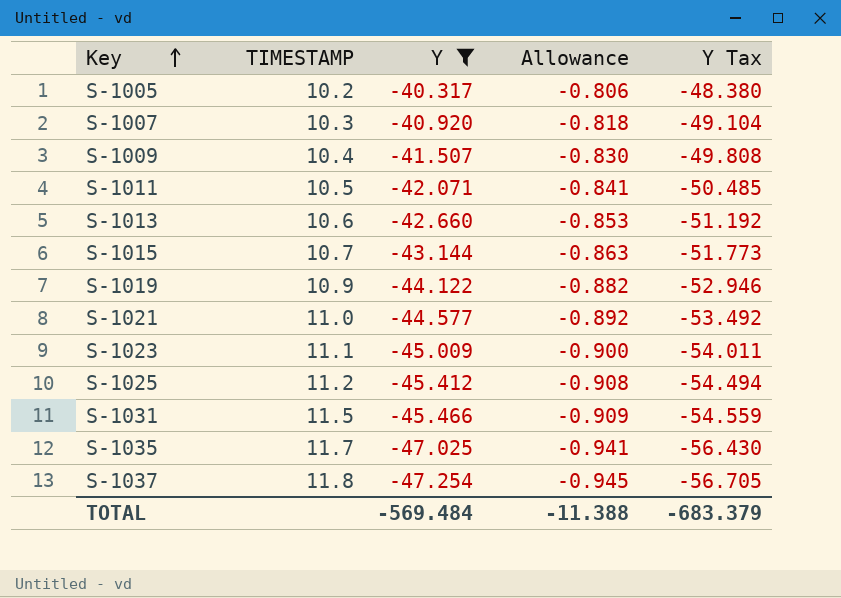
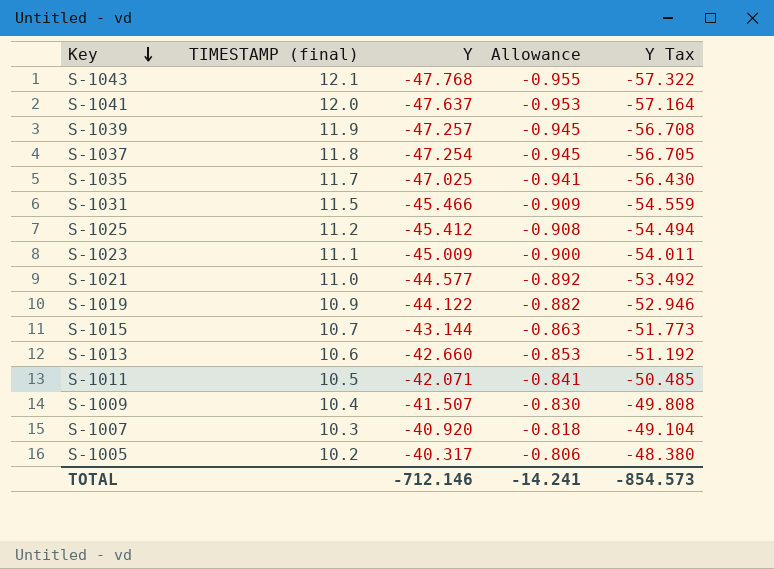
filter: Y >= -47.254 -> none
row order: Key ascending -> Key descending
column name: TIMESTAMP -> TIMESTAMP (final)
TOTAL | Y: -569.484 -> -712.146
TOTAL | Allowance: -11.388 -> -14.241
TOTAL | Y Tax: -683.379 -> -854.573

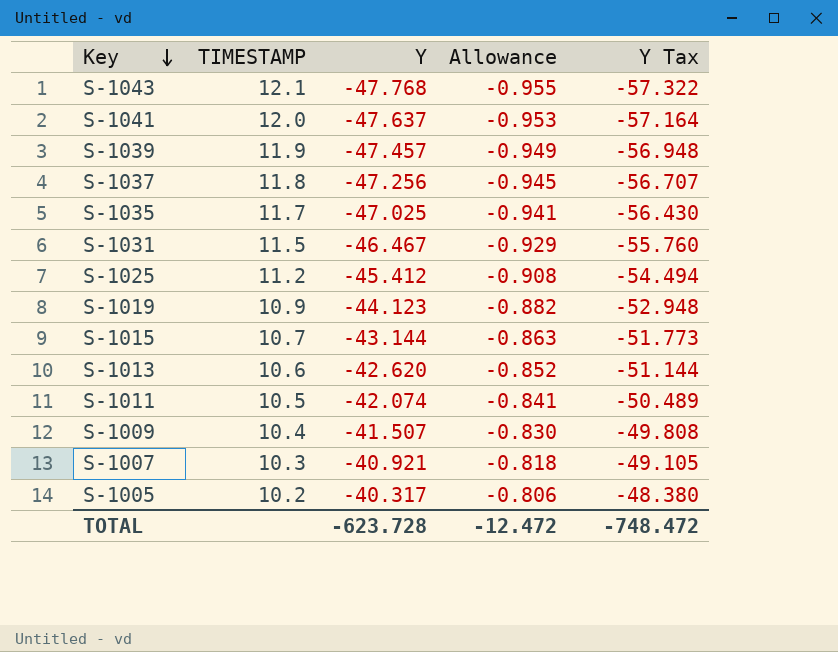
column name: TIMESTAMP (final) -> TIMESTAMP
row S-1023: 11.1 | -45.009 | -0.900 | -54.011 -> none
row S-1021: 11.0 | -44.577 | -0.892 | -53.492 -> none
S-1039 | Y: -47.257 -> -47.457
S-1039 | Allowance: -0.945 -> -0.949
S-1039 | Y Tax: -56.708 -> -56.948
S-1037 | Y: -47.254 -> -47.256
S-1037 | Y Tax: -56.705 -> -56.707
S-1031 | Y: -45.466 -> -46.467
S-1031 | Allowance: -0.909 -> -0.929
S-1031 | Y Tax: -54.559 -> -55.760
S-1019 | Y: -44.122 -> -44.123
S-1019 | Y Tax: -52.946 -> -52.948
S-1013 | Y: -42.660 -> -42.620
S-1013 | Allowance: -0.853 -> -0.852
S-1013 | Y Tax: -51.192 -> -51.144
S-1011 | Y: -42.071 -> -42.074
S-1011 | Y Tax: -50.485 -> -50.489
S-1007 | Y: -40.920 -> -40.921
S-1007 | Y Tax: -49.104 -> -49.105
TOTAL | Y: -712.146 -> -623.728
TOTAL | Allowance: -14.241 -> -12.472
TOTAL | Y Tax: -854.573 -> -748.472

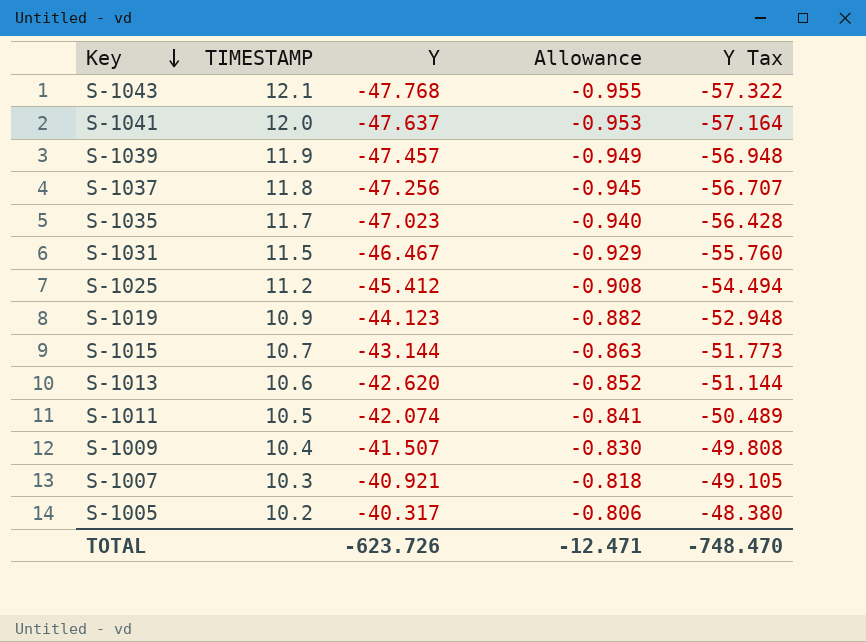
S-1035 | Y: -47.025 -> -47.023
S-1035 | Allowance: -0.941 -> -0.940
S-1035 | Y Tax: -56.430 -> -56.428
TOTAL | Y: -623.728 -> -623.726
TOTAL | Allowance: -12.472 -> -12.471
TOTAL | Y Tax: -748.472 -> -748.470

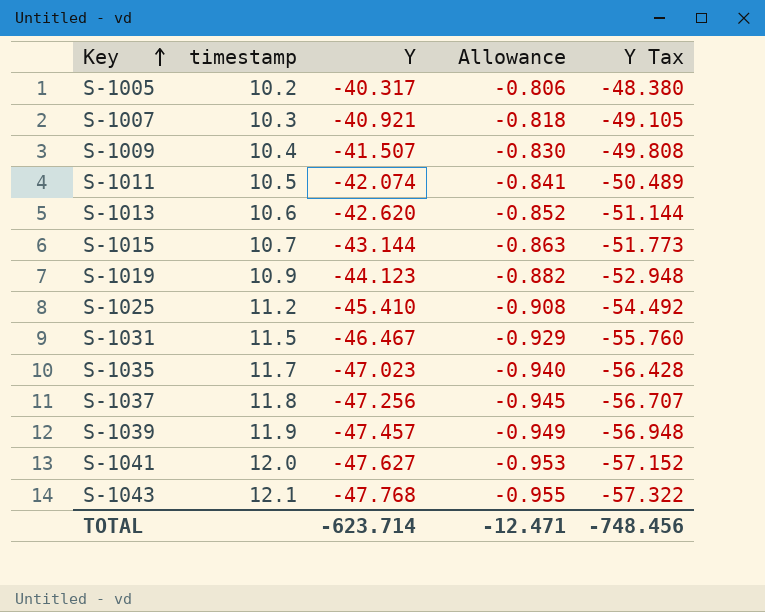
row order: Key descending -> Key ascending
column name: TIMESTAMP -> timestamp
S-1025 | Y: -45.412 -> -45.410
S-1025 | Y Tax: -54.494 -> -54.492
S-1041 | Y: -47.637 -> -47.627
S-1041 | Y Tax: -57.164 -> -57.152
TOTAL | Y: -623.726 -> -623.714
TOTAL | Y Tax: -748.470 -> -748.456

